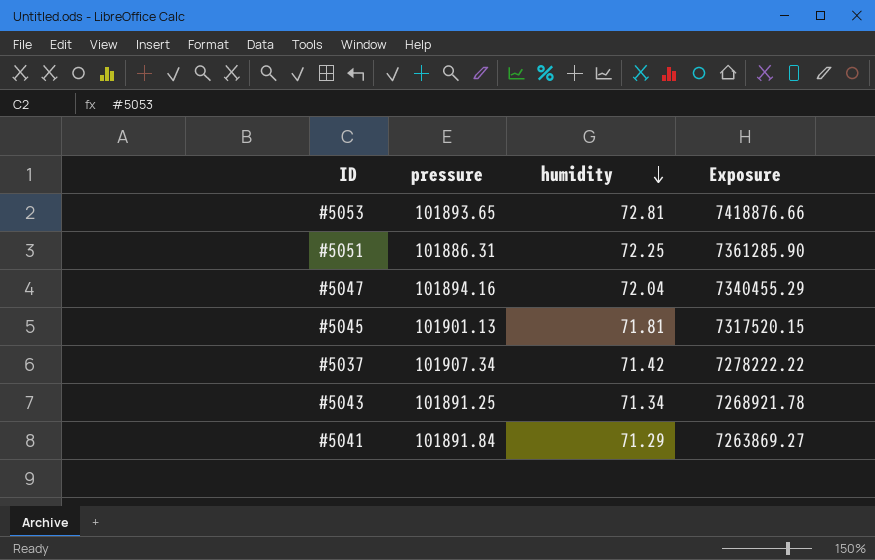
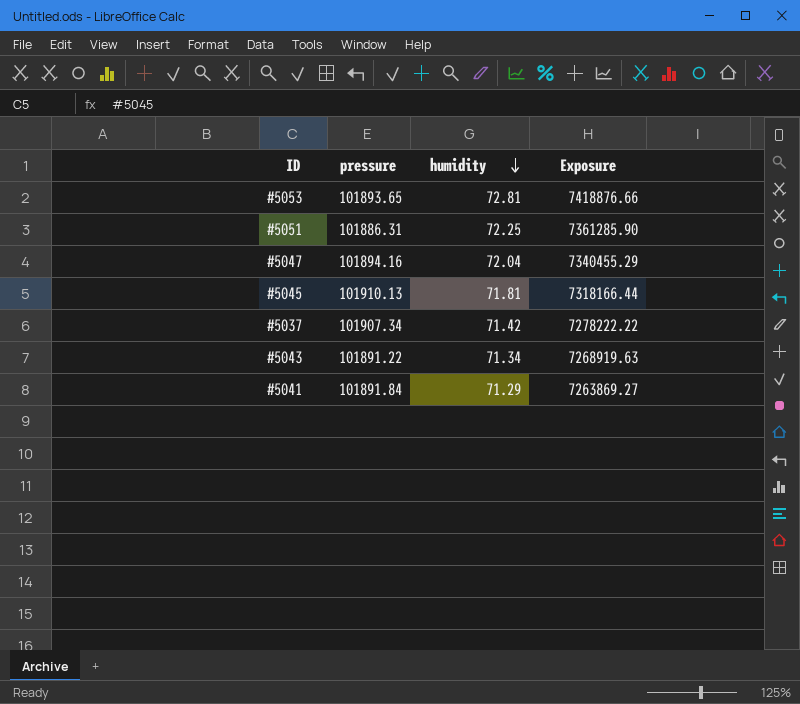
#5045 | pressure: 101901.13 -> 101910.13
#5045 | Exposure: 7317520.15 -> 7318166.44
#5043 | pressure: 101891.25 -> 101891.22
#5043 | Exposure: 7268921.78 -> 7268919.63

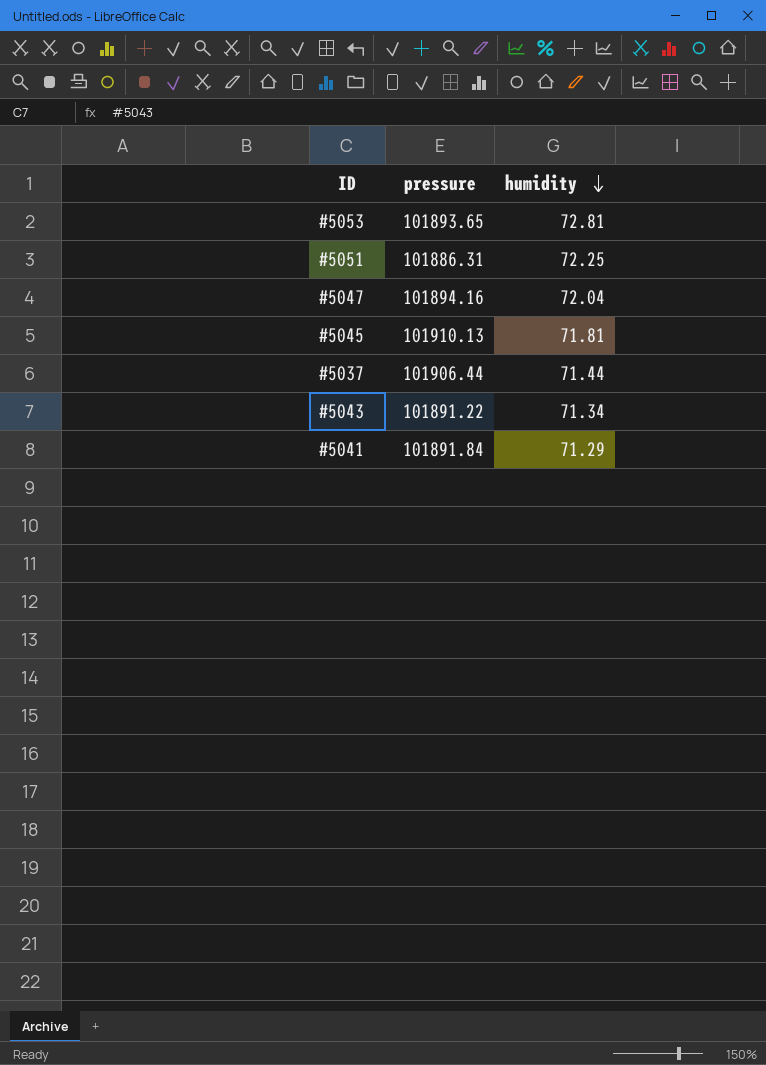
column Exposure | formula: [pressure] * [humidity] -> none
#5037 | pressure: 101907.34 -> 101906.44
#5037 | humidity: 71.42 -> 71.44

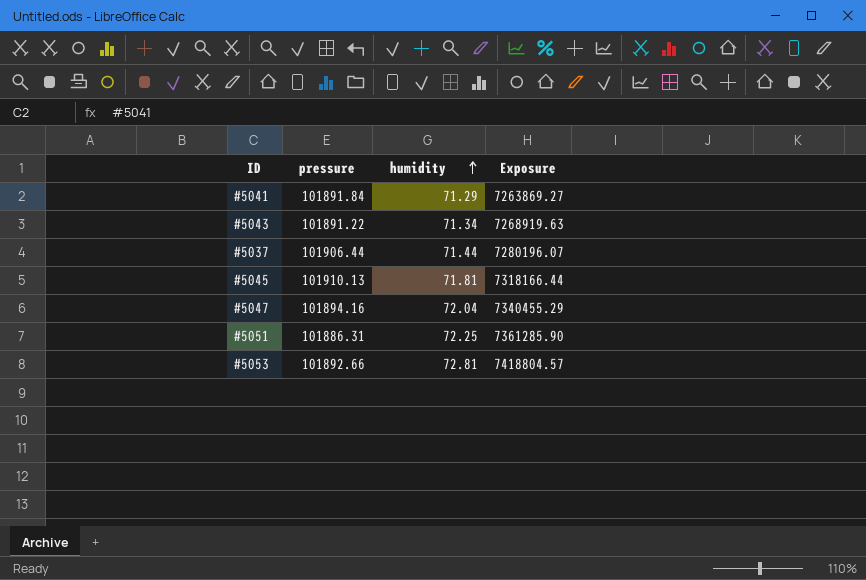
row order: humidity descending -> humidity ascending
column Exposure | formula: none -> [pressure] * [humidity]
#5053 | pressure: 101893.65 -> 101892.66

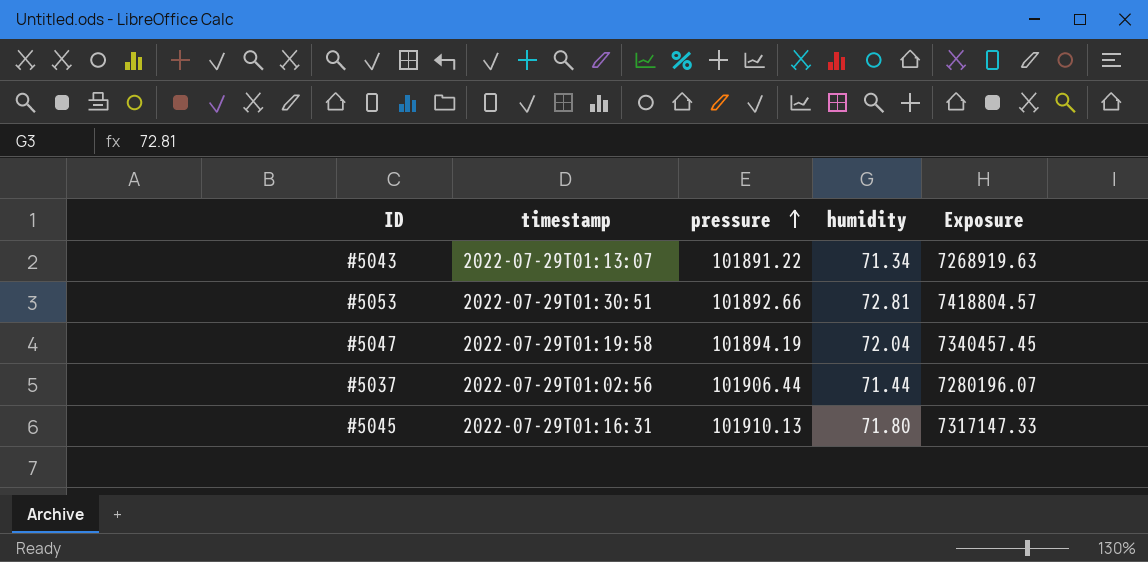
row order: humidity ascending -> pressure ascending
column timestamp | position: none -> 2
row #5041: 101891.84 | 71.29 | 7263869.27 -> none
row #5051: 101886.31 | 72.25 | 7361285.90 -> none
#5047 | pressure: 101894.16 -> 101894.19
#5047 | Exposure: 7340455.29 -> 7340457.45
#5045 | humidity: 71.81 -> 71.80
#5045 | Exposure: 7318166.44 -> 7317147.33

